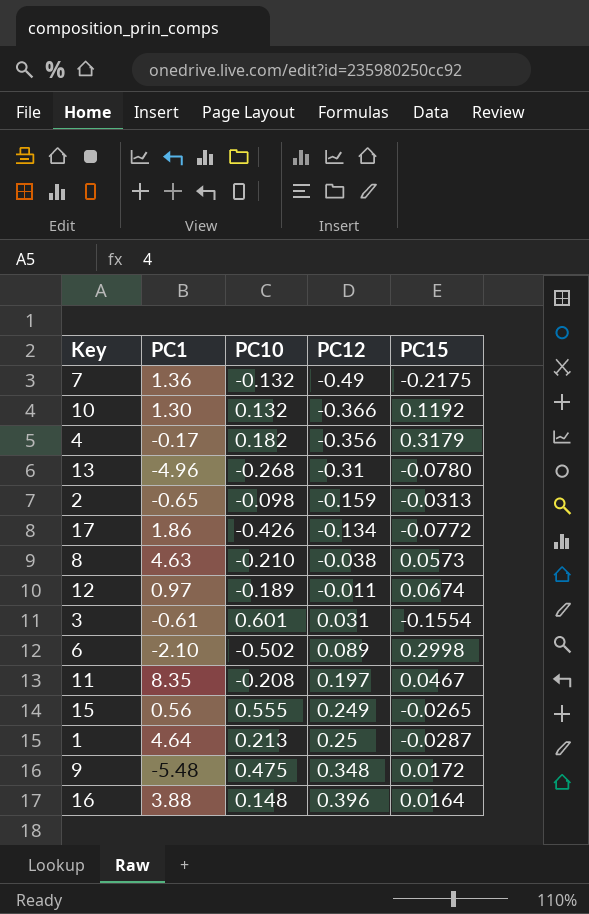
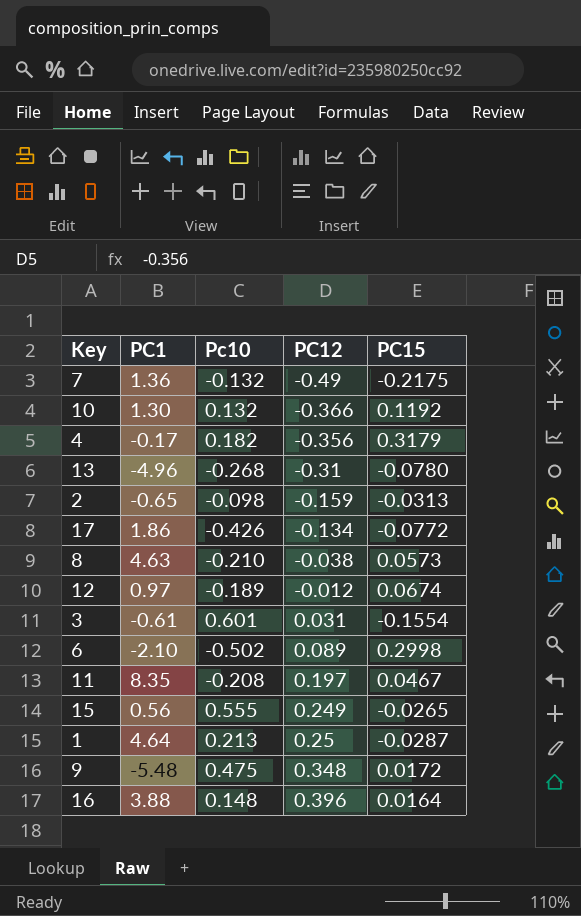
column name: PC10 -> Pc10
12 | PC12: -0.011 -> -0.012

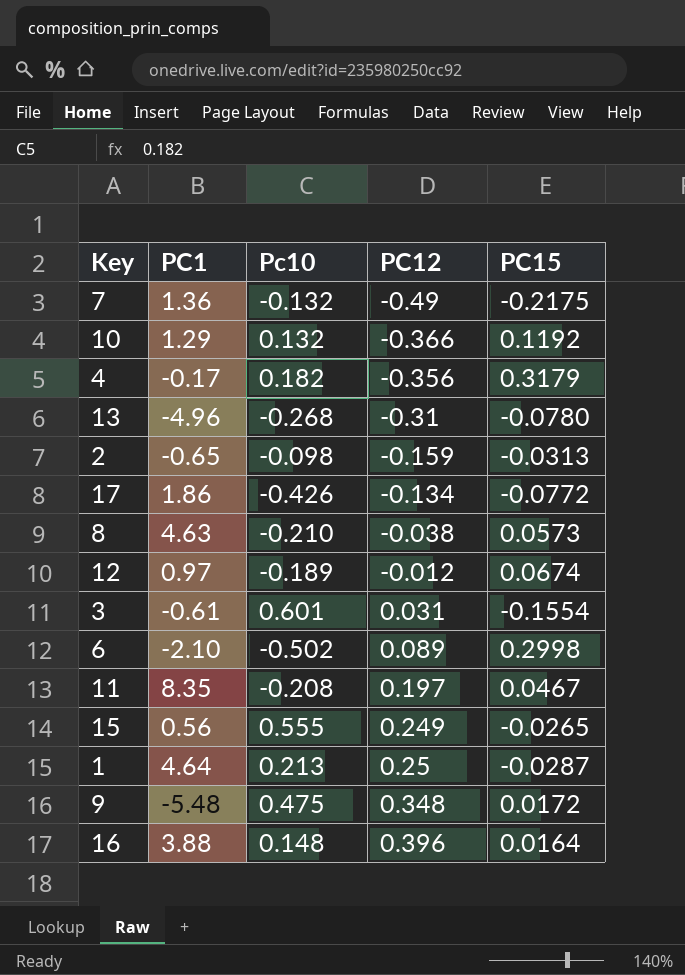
10 | PC1: 1.30 -> 1.29

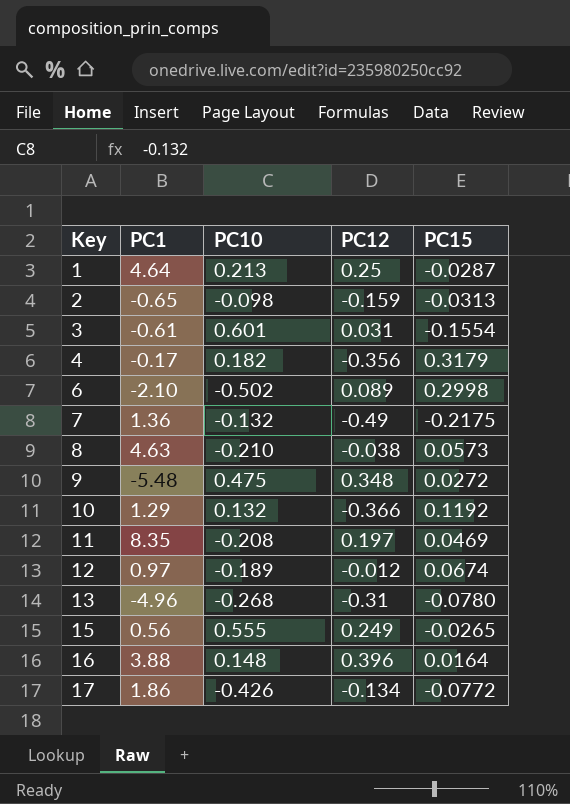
row order: PC12 ascending -> Key ascending
column name: Pc10 -> PC10
9 | PC15: 0.0172 -> 0.0272
11 | PC15: 0.0467 -> 0.0469

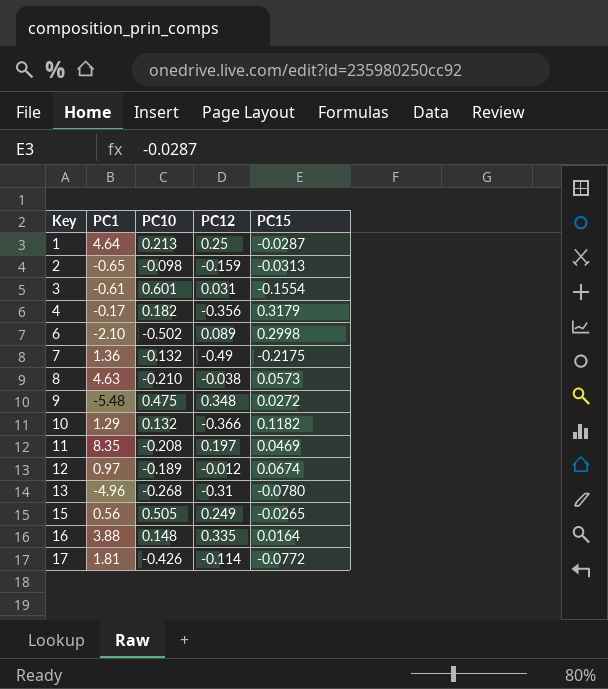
10 | PC15: 0.1192 -> 0.1182
15 | PC10: 0.555 -> 0.505
16 | PC12: 0.396 -> 0.335
17 | PC1: 1.86 -> 1.81
17 | PC12: -0.134 -> -0.114

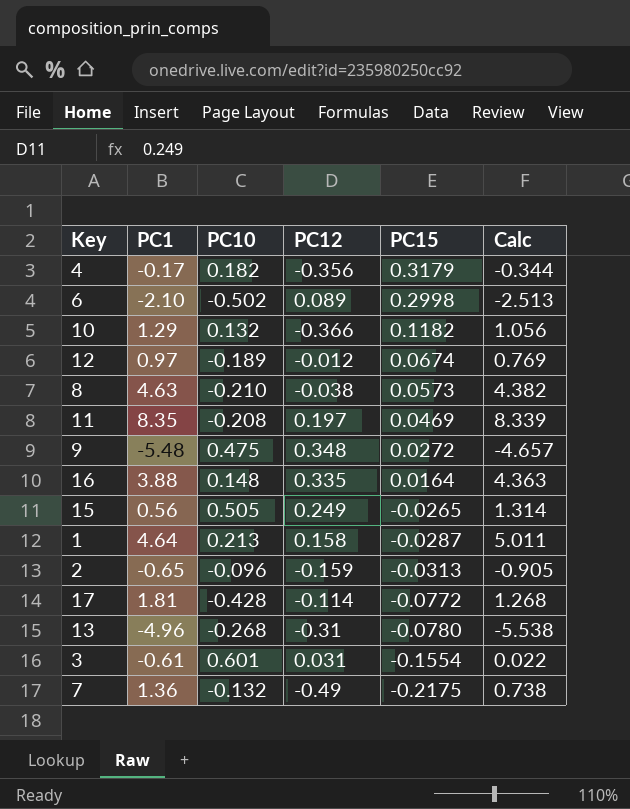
row order: Key ascending -> PC15 descending
column Calc | formula: none -> [PC1] + [PC10] + [PC12]
1 | PC12: 0.25 -> 0.158
2 | PC10: -0.098 -> -0.096
17 | PC10: -0.426 -> -0.428

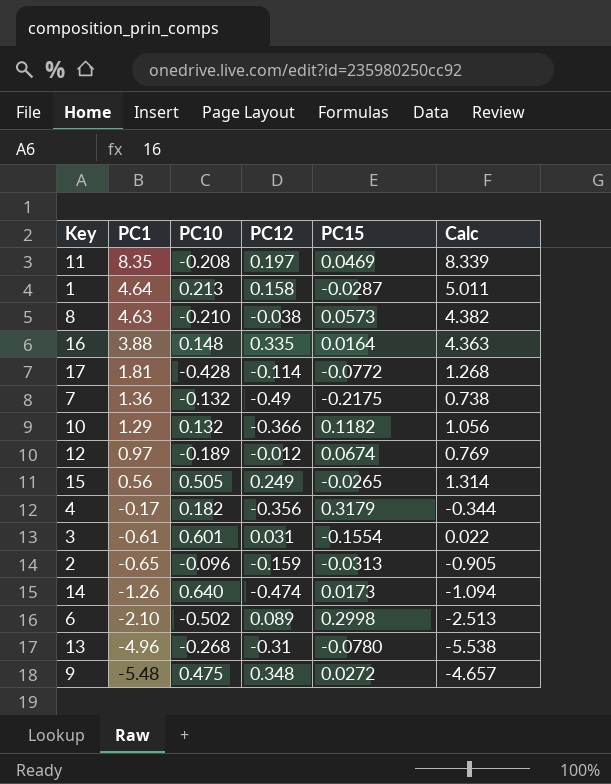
row order: PC15 descending -> PC1 descending
row 14: none -> -1.26 | 0.640 | -0.474 | 0.0173 | -1.094

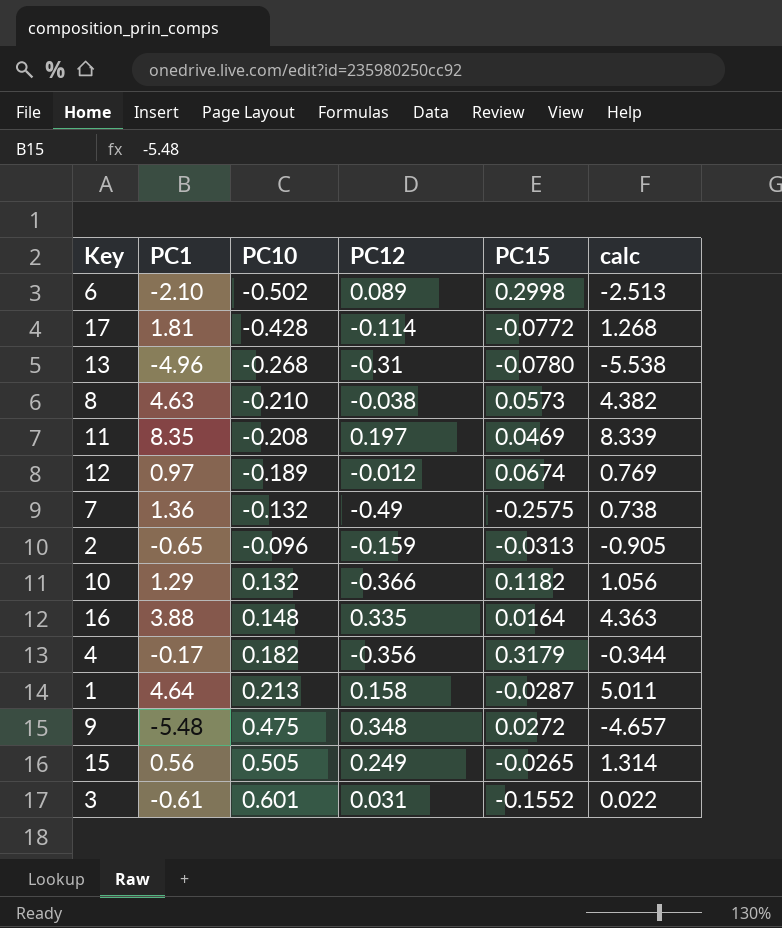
row order: PC1 descending -> PC10 ascending
column name: Calc -> calc
row 14: -1.26 | 0.640 | -0.474 | 0.0173 | -1.094 -> none
7 | PC15: -0.2175 -> -0.2575
3 | PC15: -0.1554 -> -0.1552

